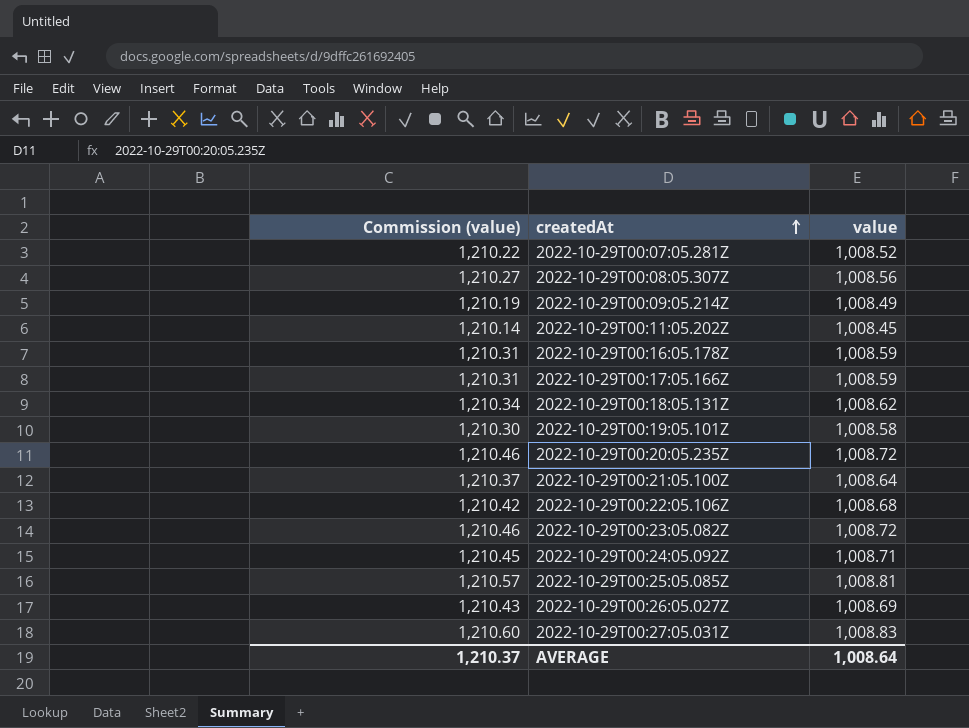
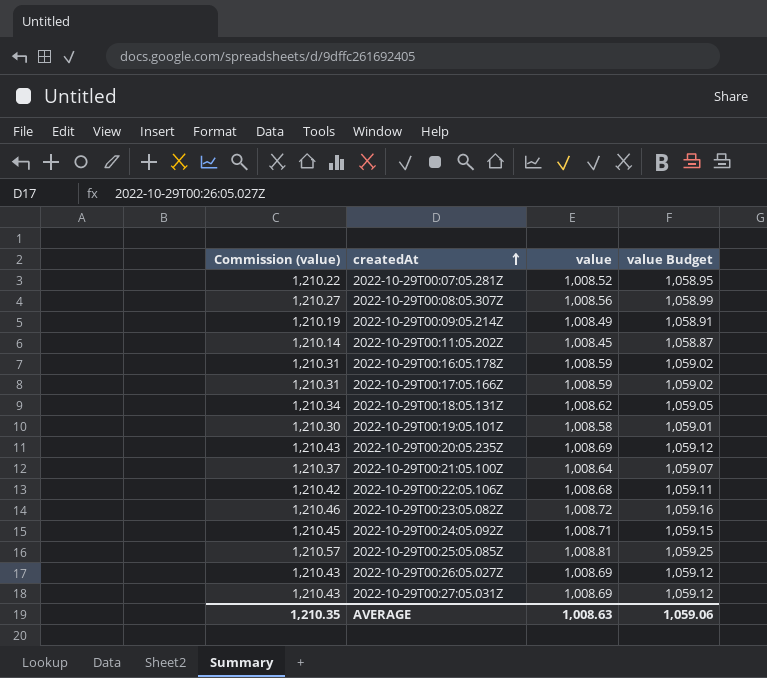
column value Budget | formula: none -> [value] * 1.05
2022-10-29T00:20:05.235Z | Commission (value): 1,210.46 -> 1,210.43
2022-10-29T00:20:05.235Z | value: 1,008.72 -> 1,008.69
2022-10-29T00:27:05.031Z | Commission (value): 1,210.60 -> 1,210.43
2022-10-29T00:27:05.031Z | value: 1,008.83 -> 1,008.69
AVERAGE | Commission (value): 1,210.37 -> 1,210.35
AVERAGE | value: 1,008.64 -> 1,008.63

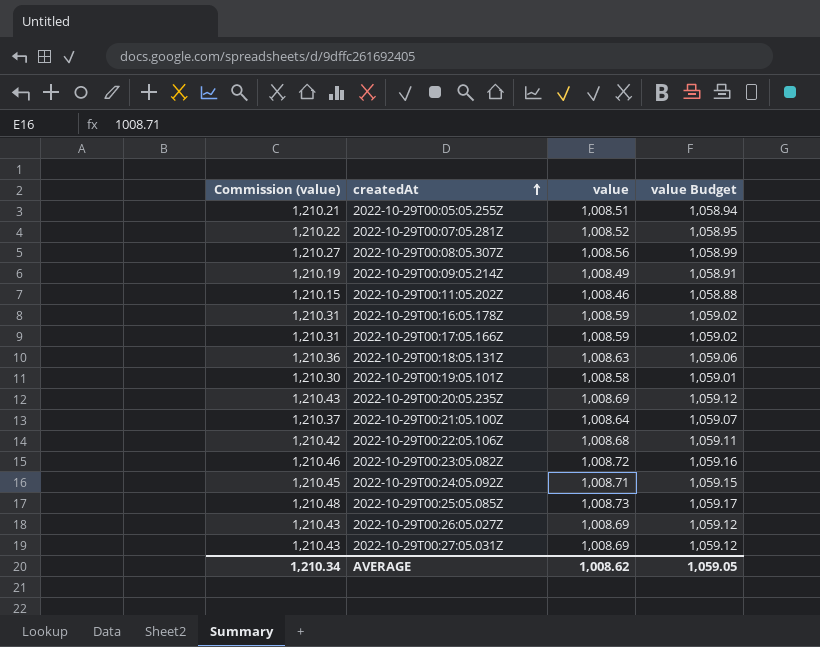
row 2022-10-29T00:05:05.255Z: none -> 1,210.21 | 1,008.51 | 1,058.94
2022-10-29T00:11:05.202Z | Commission (value): 1,210.14 -> 1,210.15
2022-10-29T00:11:05.202Z | value: 1,008.45 -> 1,008.46
2022-10-29T00:11:05.202Z | value Budget: 1,058.87 -> 1,058.88
2022-10-29T00:18:05.131Z | Commission (value): 1,210.34 -> 1,210.36
2022-10-29T00:18:05.131Z | value: 1,008.62 -> 1,008.63
2022-10-29T00:18:05.131Z | value Budget: 1,059.05 -> 1,059.06
2022-10-29T00:25:05.085Z | Commission (value): 1,210.57 -> 1,210.48
2022-10-29T00:25:05.085Z | value: 1,008.81 -> 1,008.73
2022-10-29T00:25:05.085Z | value Budget: 1,059.25 -> 1,059.17
AVERAGE | Commission (value): 1,210.35 -> 1,210.34
AVERAGE | value: 1,008.63 -> 1,008.62
AVERAGE | value Budget: 1,059.06 -> 1,059.05

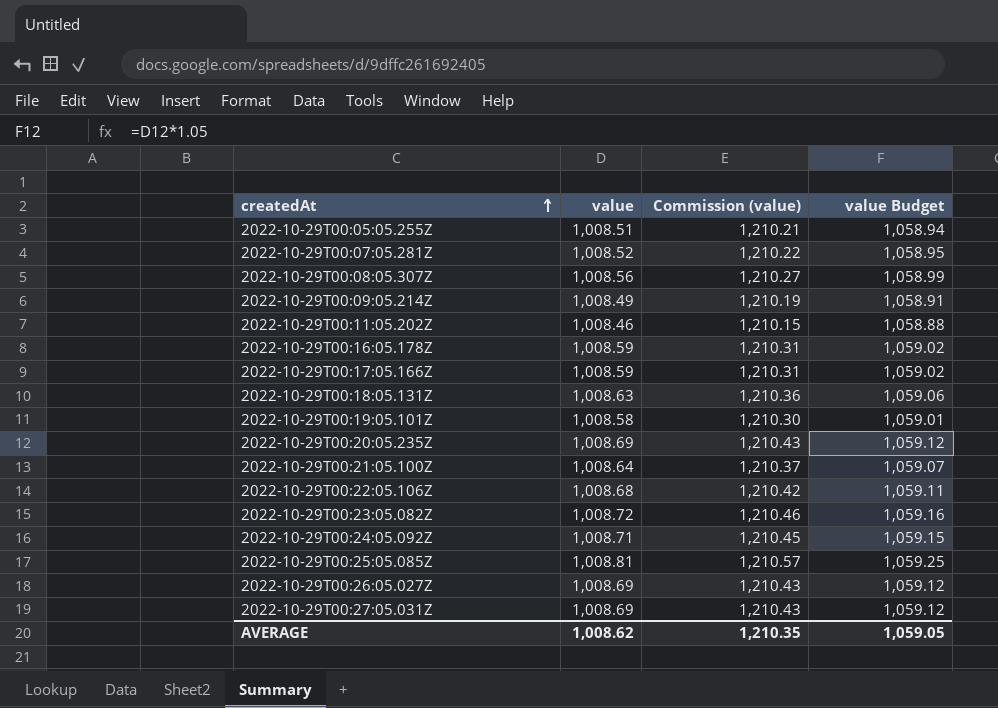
column Commission (value) | position: 1 -> 3
2022-10-29T00:25:05.085Z | value: 1,008.73 -> 1,008.81
2022-10-29T00:25:05.085Z | Commission (value): 1,210.48 -> 1,210.57
2022-10-29T00:25:05.085Z | value Budget: 1,059.17 -> 1,059.25
AVERAGE | Commission (value): 1,210.34 -> 1,210.35

